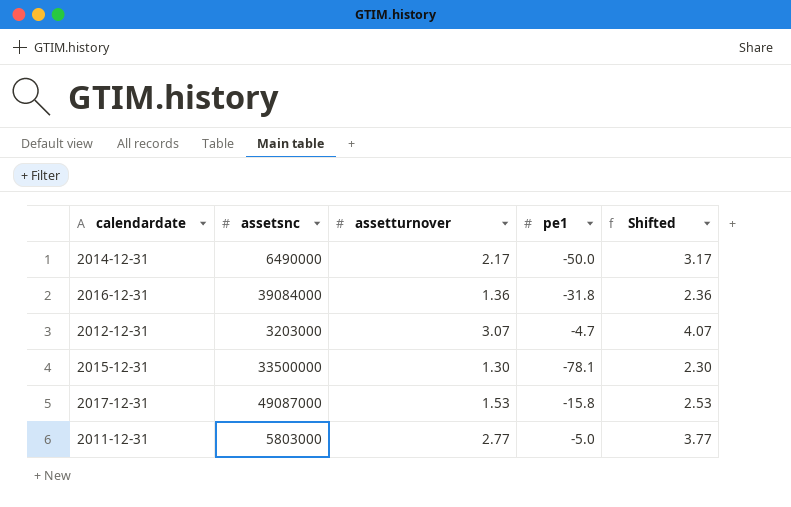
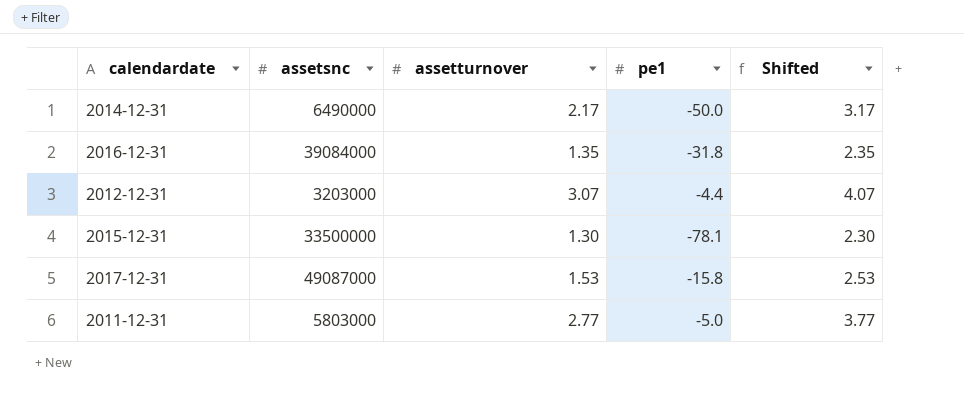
2016-12-31 | assetturnover: 1.36 -> 1.35
2016-12-31 | Shifted: 2.36 -> 2.35
2012-12-31 | pe1: -4.7 -> -4.4

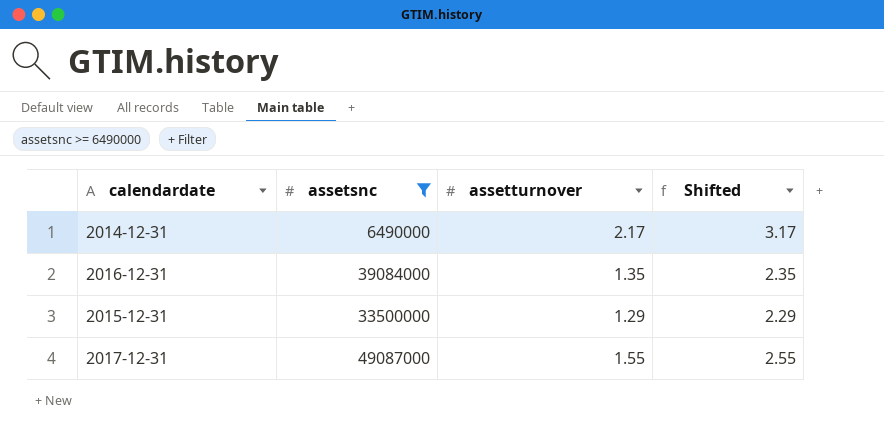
filter: none -> assetsnc >= 6490000
column pe1 | position: 4 -> none
2015-12-31 | assetturnover: 1.30 -> 1.29
2015-12-31 | Shifted: 2.30 -> 2.29
2017-12-31 | assetturnover: 1.53 -> 1.55
2017-12-31 | Shifted: 2.53 -> 2.55

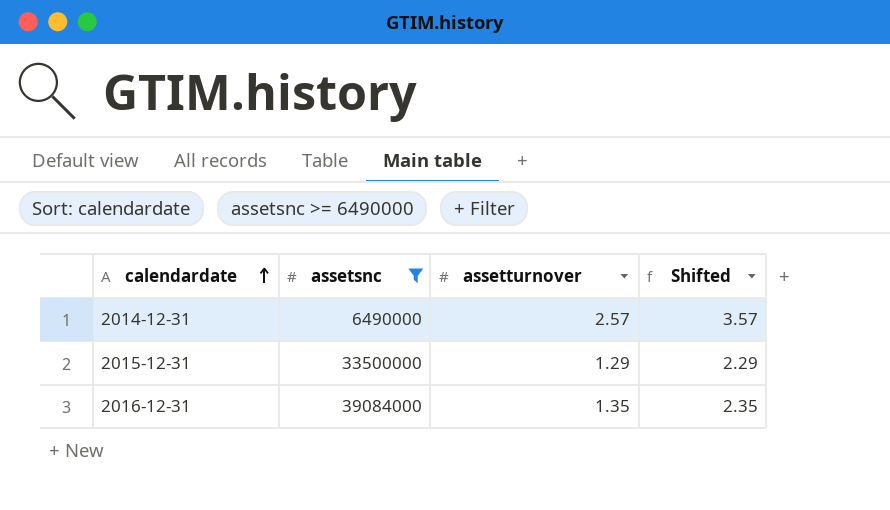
row order: none -> calendardate ascending
row 2017-12-31: 49087000 | 1.55 | 2.55 -> none
2014-12-31 | assetturnover: 2.17 -> 2.57
2014-12-31 | Shifted: 3.17 -> 3.57

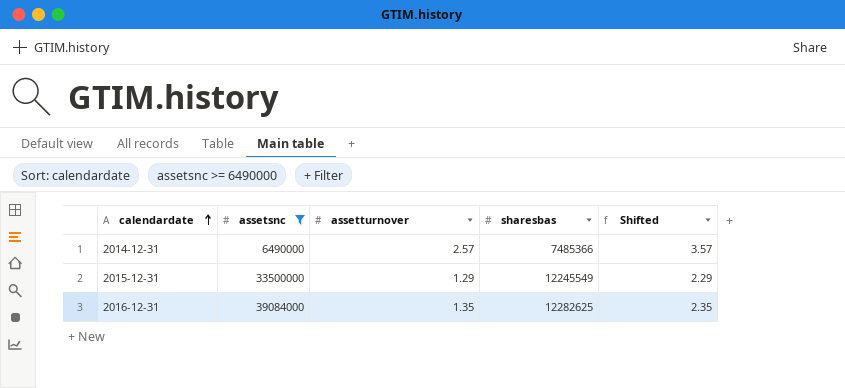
column sharesbas | position: none -> 4

